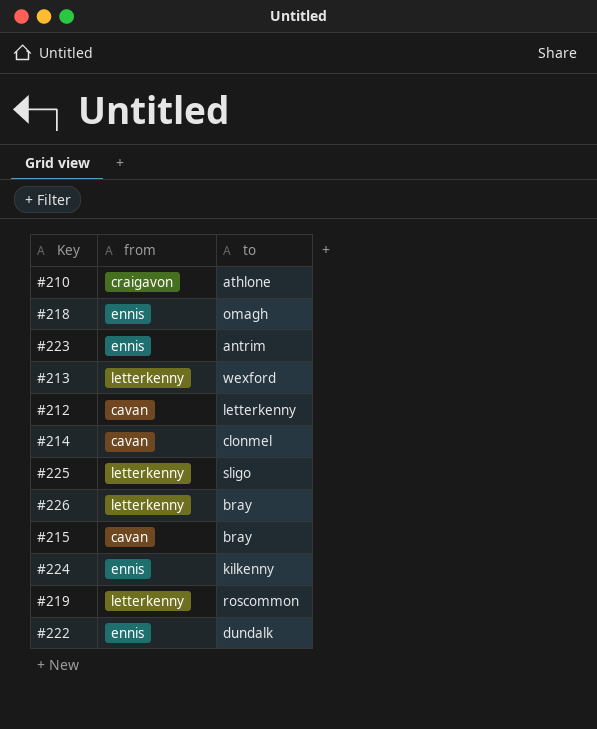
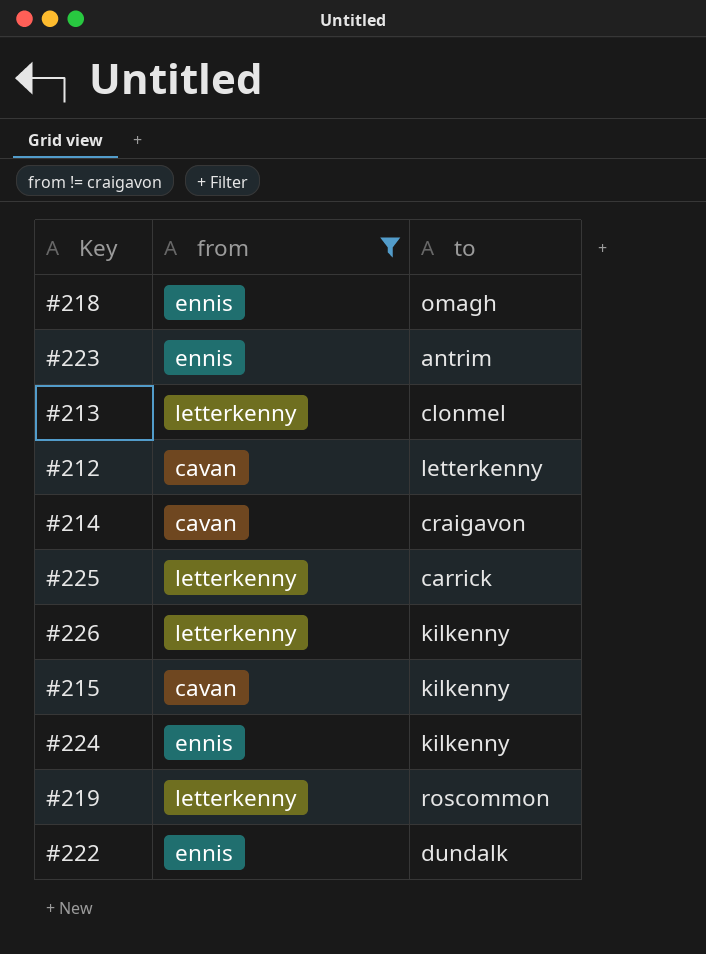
filter: none -> from != craigavon
#213 | to: wexford -> clonmel
#214 | to: clonmel -> craigavon
#225 | to: sligo -> carrick
#226 | to: bray -> kilkenny
#215 | to: bray -> kilkenny

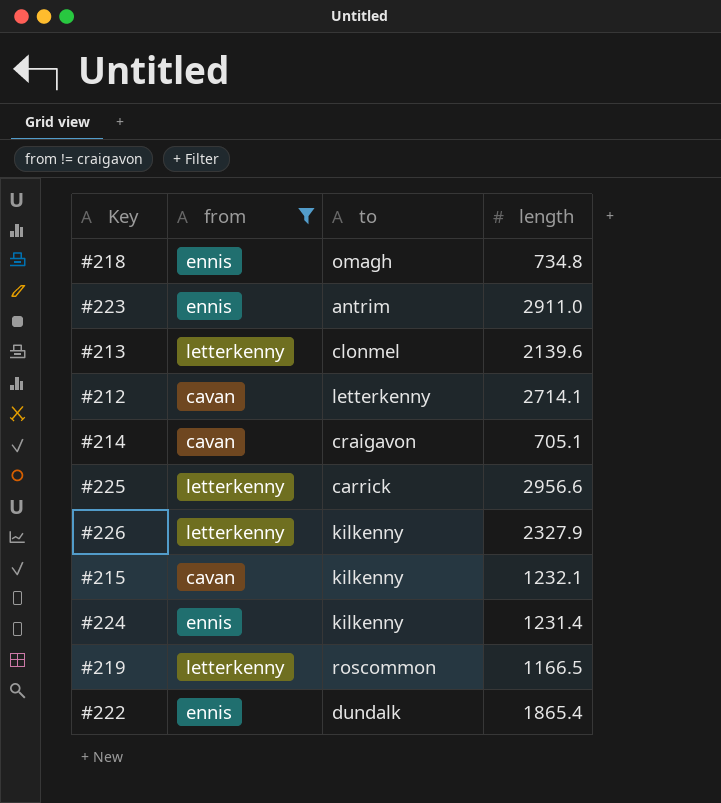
column length | position: none -> 4

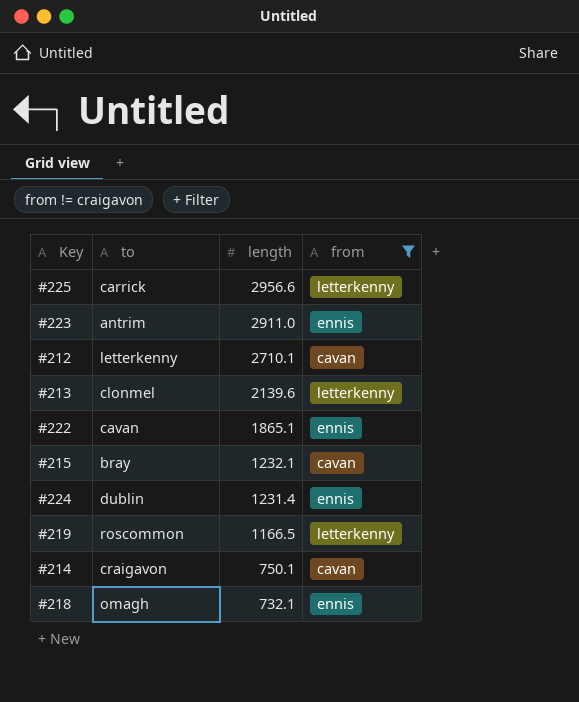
row order: none -> length descending
column from | position: 2 -> 4
row #226: letterkenny | kilkenny | 2327.9 -> none
#212 | length: 2714.1 -> 2710.1
#222 | to: dundalk -> cavan
#222 | length: 1865.4 -> 1865.1
#215 | to: kilkenny -> bray
#224 | to: kilkenny -> dublin
#214 | length: 705.1 -> 750.1
#218 | length: 734.8 -> 732.1

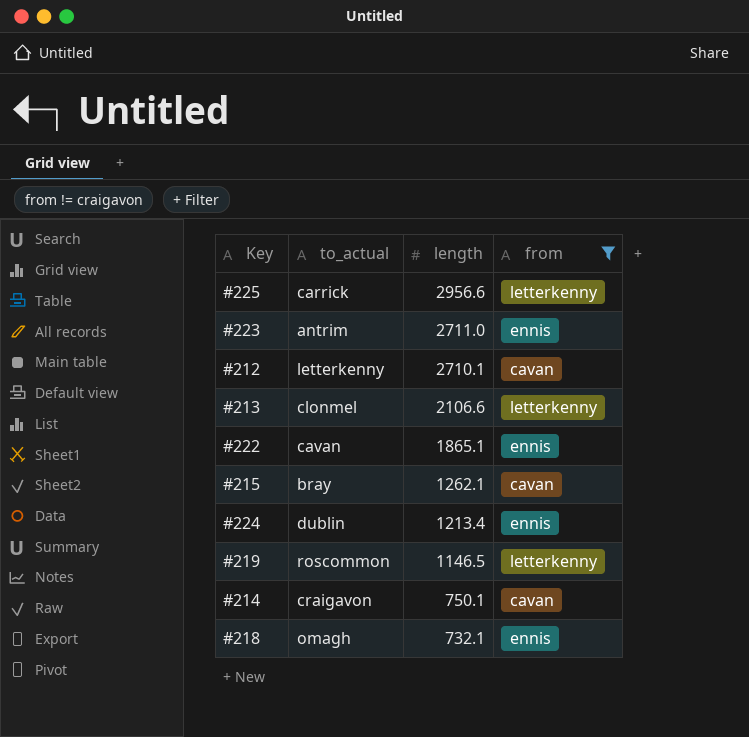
column name: to -> to_actual
#223 | length: 2911.0 -> 2711.0
#213 | length: 2139.6 -> 2106.6
#215 | length: 1232.1 -> 1262.1
#224 | length: 1231.4 -> 1213.4
#219 | length: 1166.5 -> 1146.5

